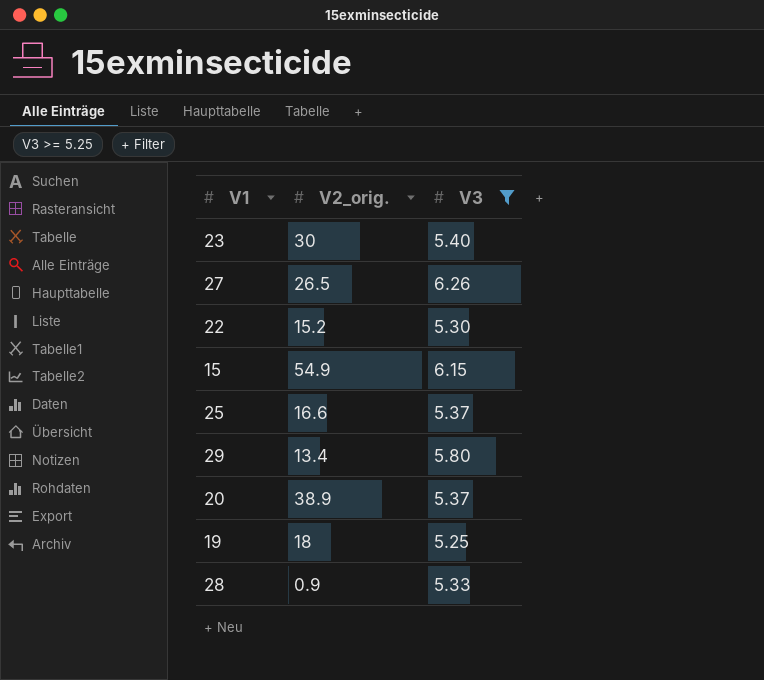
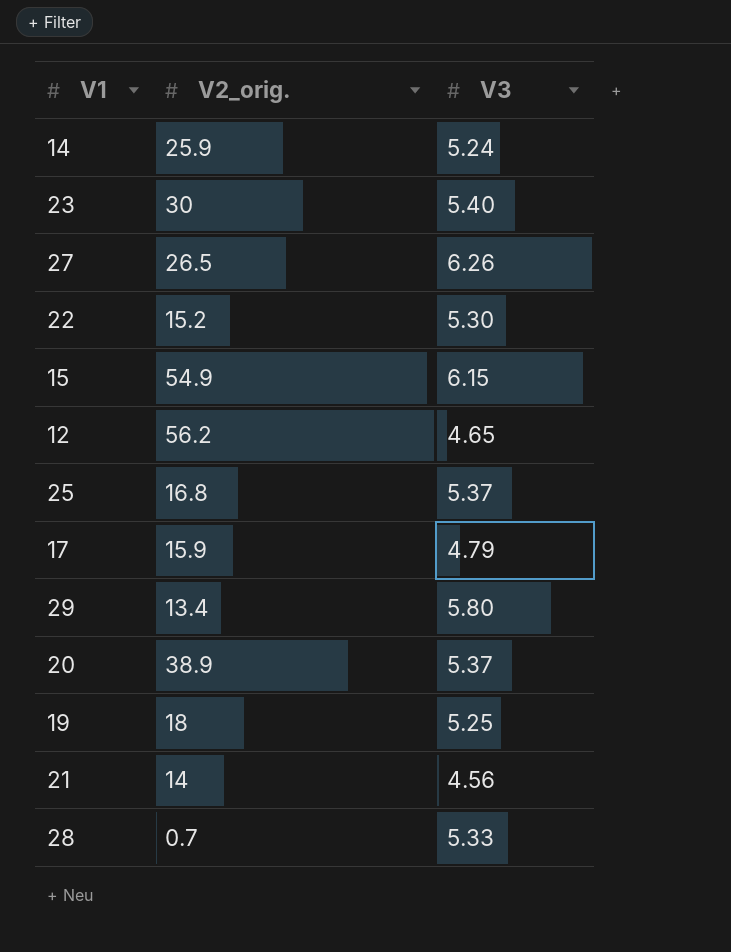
filter: V3 >= 5.25 -> none
25 | V2_orig.: 16.6 -> 16.8
28 | V2_orig.: 0.9 -> 0.7

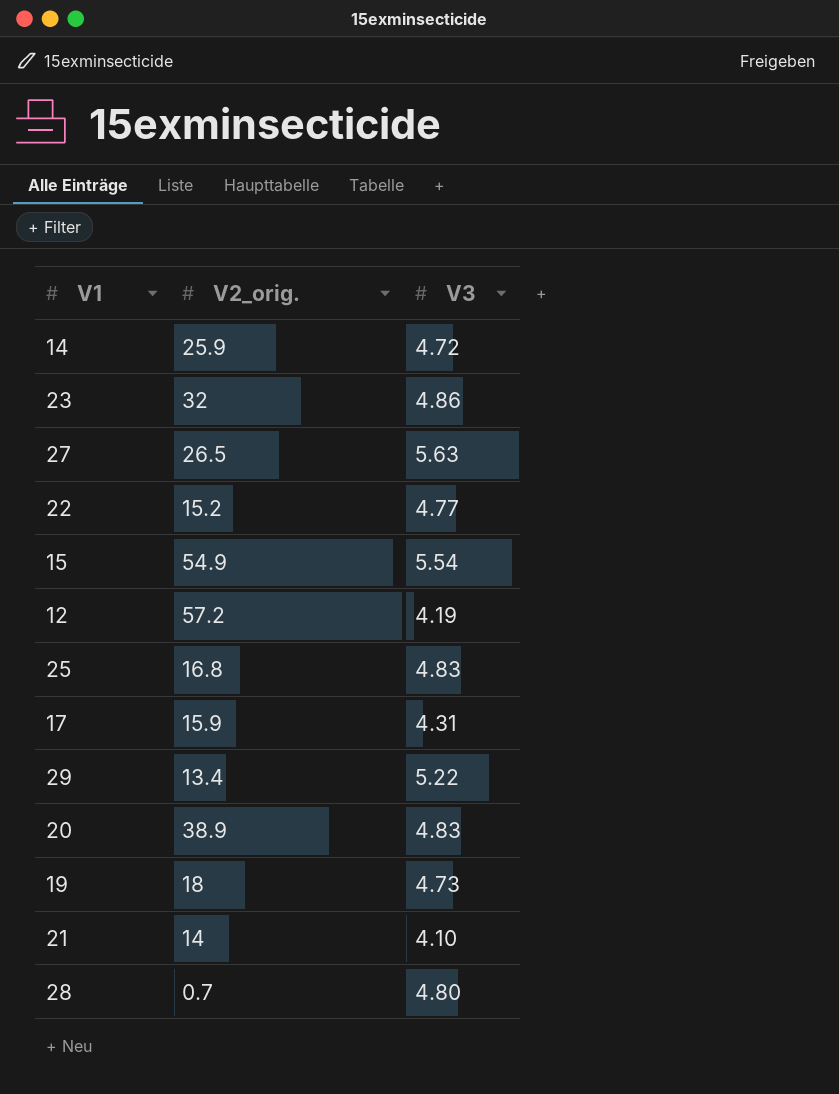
14 | V3: 5.24 -> 4.72
23 | V2_orig.: 30 -> 32
23 | V3: 5.40 -> 4.86
27 | V3: 6.26 -> 5.63
22 | V3: 5.30 -> 4.77
15 | V3: 6.15 -> 5.54
12 | V2_orig.: 56.2 -> 57.2
12 | V3: 4.65 -> 4.19
25 | V3: 5.37 -> 4.83
17 | V3: 4.79 -> 4.31
29 | V3: 5.80 -> 5.22
20 | V3: 5.37 -> 4.83
19 | V3: 5.25 -> 4.73
21 | V3: 4.56 -> 4.10
28 | V3: 5.33 -> 4.80

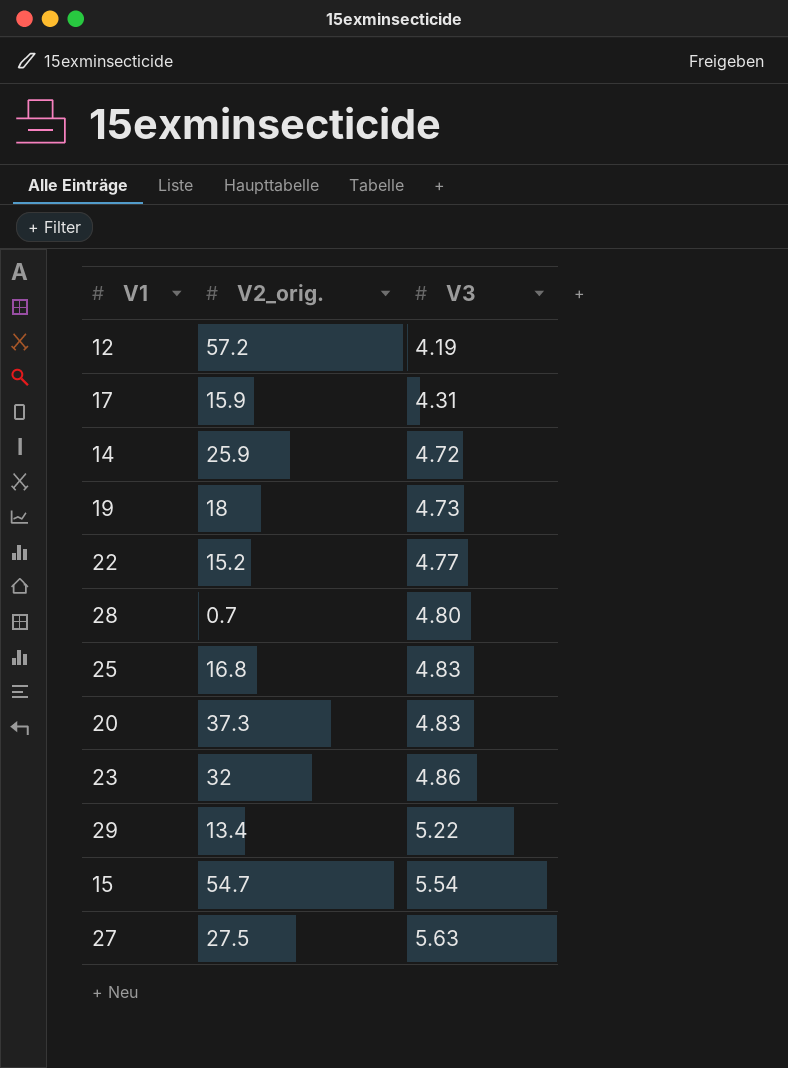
row order: none -> V3 ascending
row 21: 14 | 4.10 -> none
20 | V2_orig.: 38.9 -> 37.3
15 | V2_orig.: 54.9 -> 54.7
27 | V2_orig.: 26.5 -> 27.5

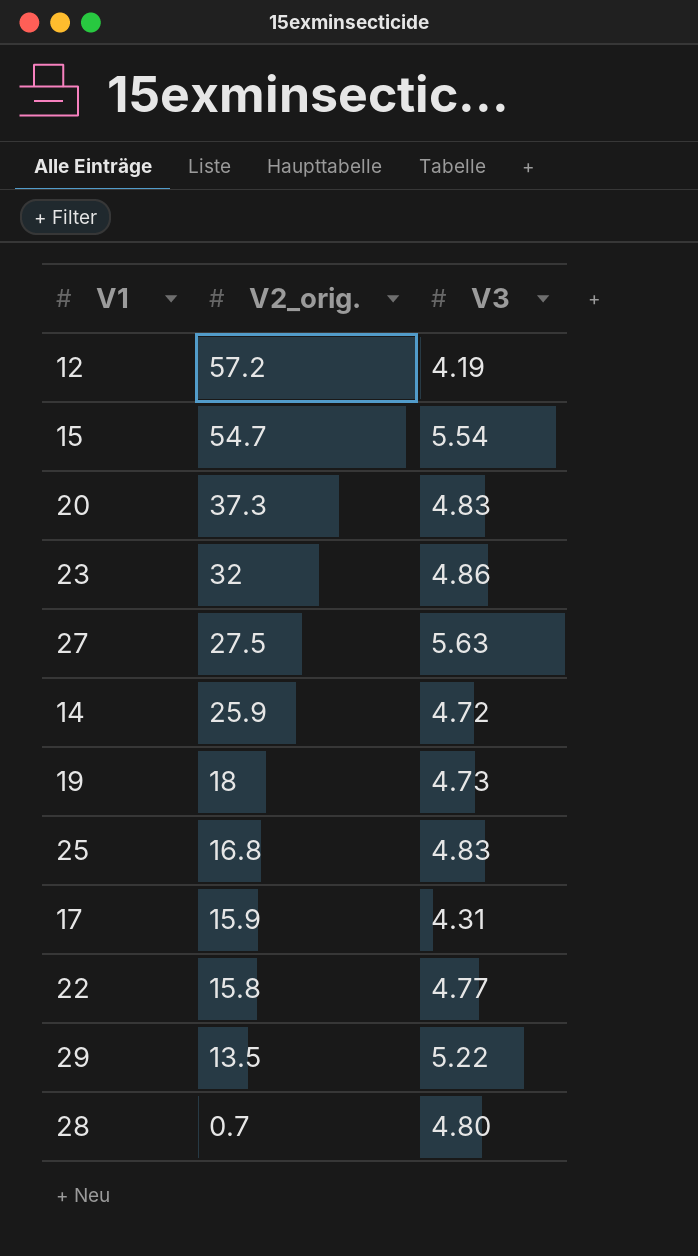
row order: V3 ascending -> V2_orig. descending
22 | V2_orig.: 15.2 -> 15.8
29 | V2_orig.: 13.4 -> 13.5

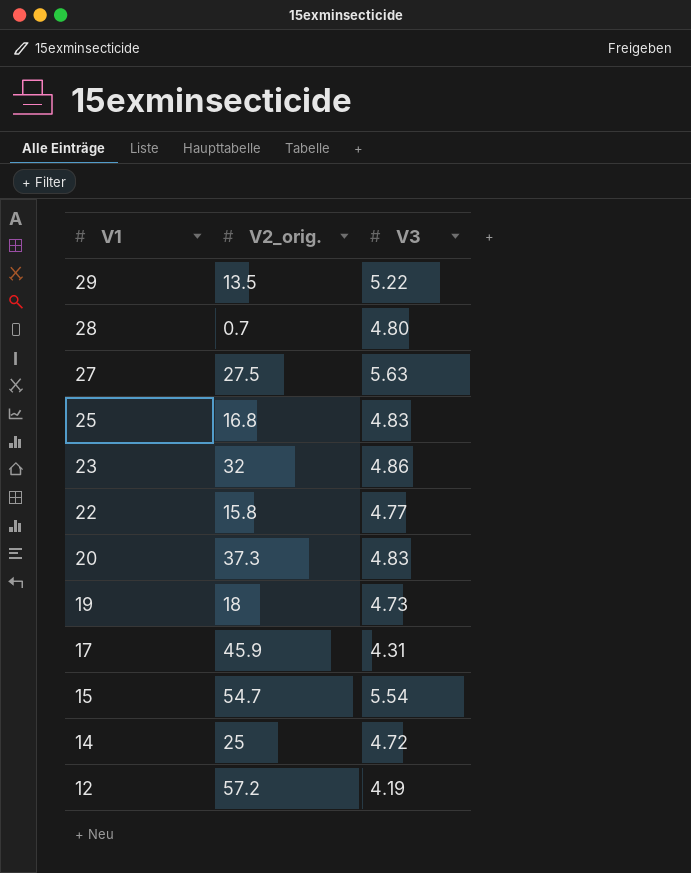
row order: V2_orig. descending -> V1 descending
17 | V2_orig.: 15.9 -> 45.9
14 | V2_orig.: 25.9 -> 25

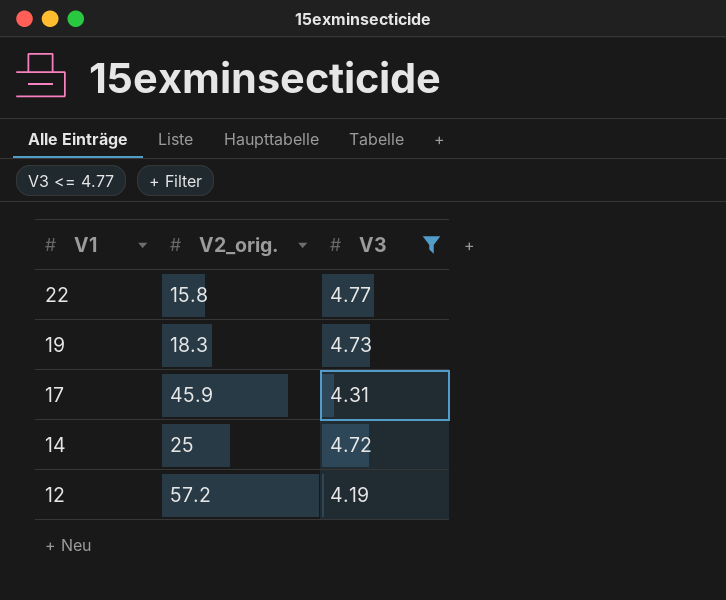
filter: none -> V3 <= 4.77
19 | V2_orig.: 18 -> 18.3

